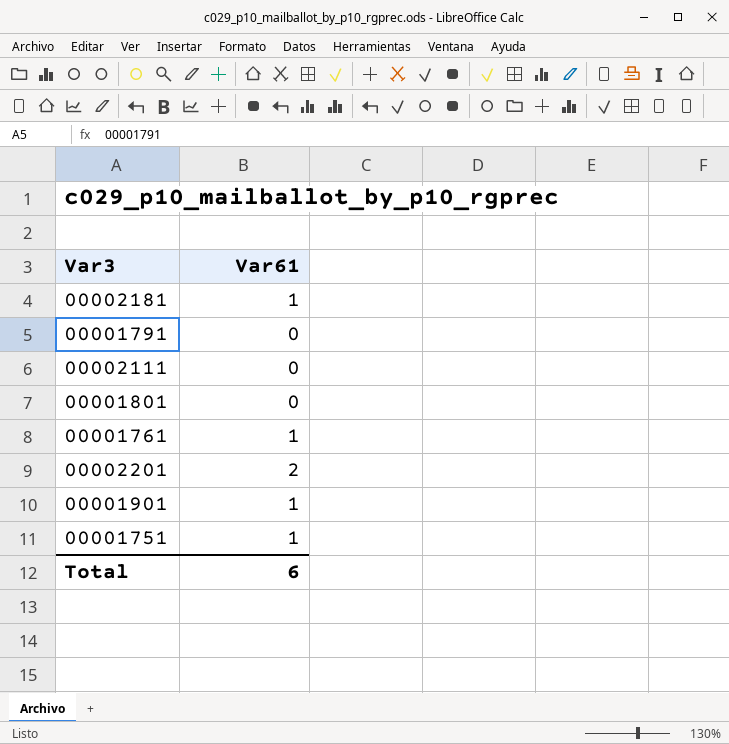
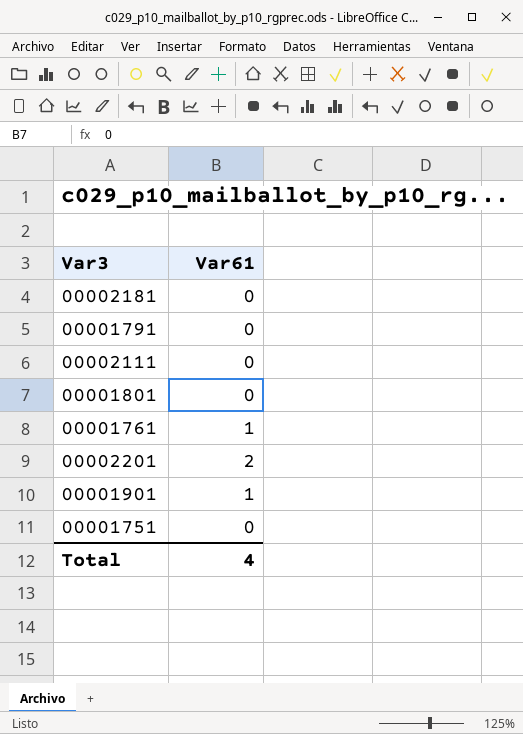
00002181 | Var61: 1 -> 0
00001751 | Var61: 1 -> 0
Total | Var61: 6 -> 4

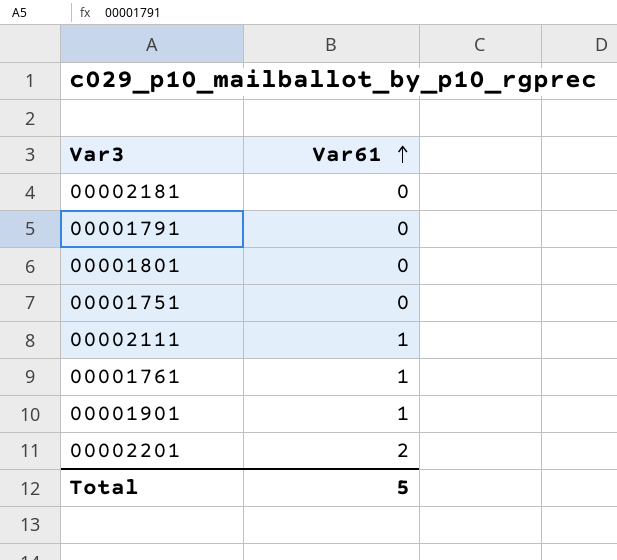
row order: none -> Var61 ascending
00002111 | Var61: 0 -> 1
Total | Var61: 4 -> 5

